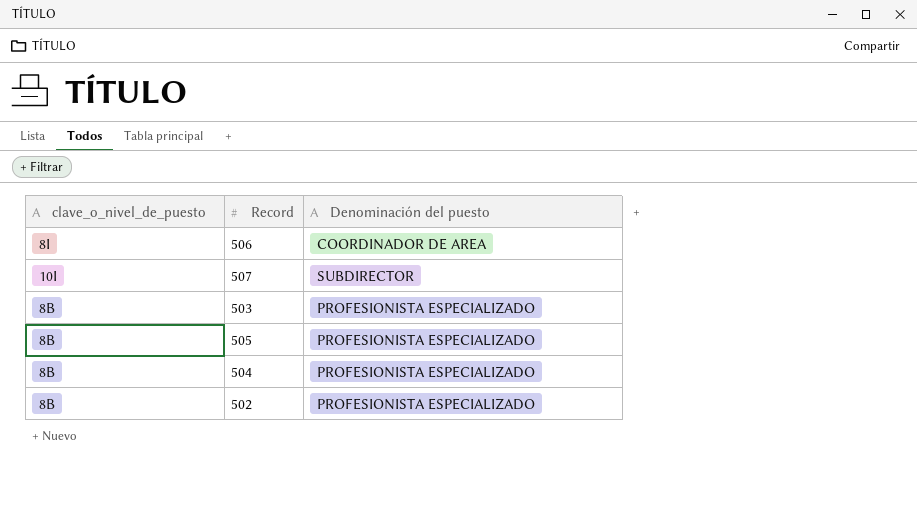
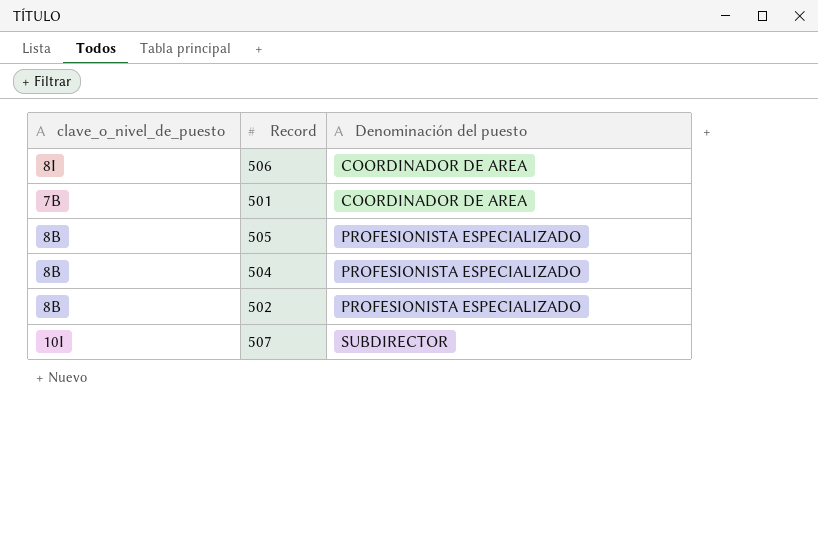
row order: none -> Denominación del puesto ascending
row 503: 8B | PROFESIONISTA ESPECIALIZADO -> none
row 501: none -> 7B | COORDINADOR DE AREA

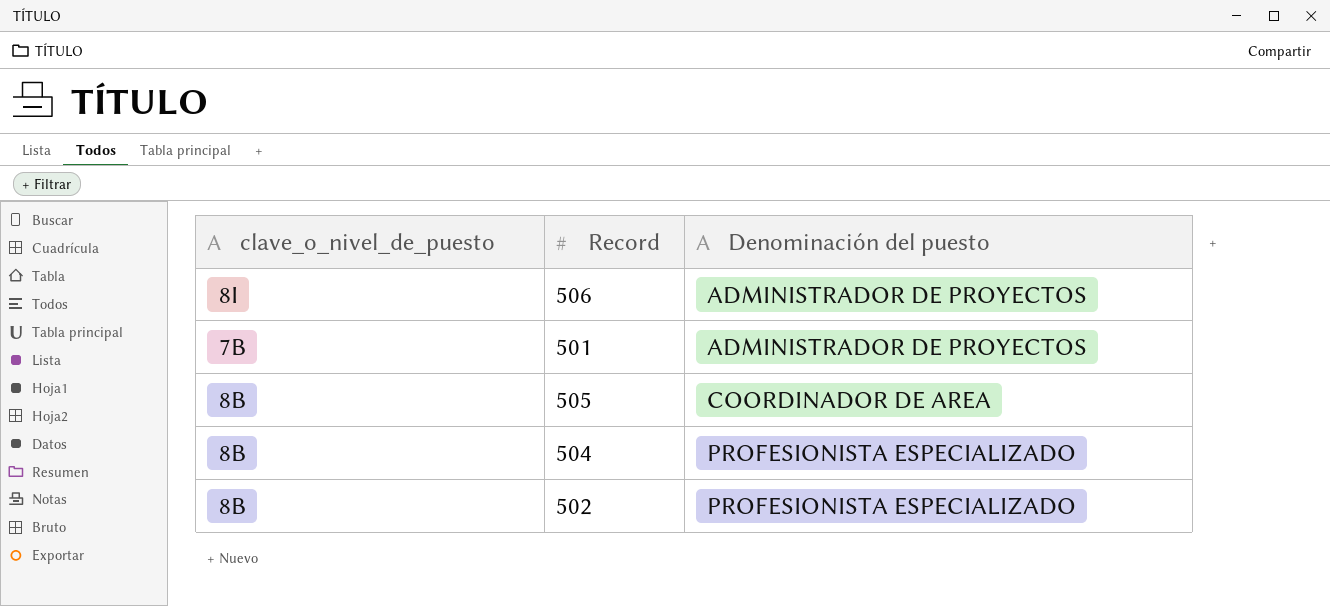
row 507: 10I | SUBDIRECTOR -> none
506 | Denominación del puesto: COORDINADOR DE AREA -> ADMINISTRADOR DE PROYECTOS
501 | Denominación del puesto: COORDINADOR DE AREA -> ADMINISTRADOR DE PROYECTOS
505 | Denominación del puesto: PROFESIONISTA ESPECIALIZADO -> COORDINADOR DE AREA

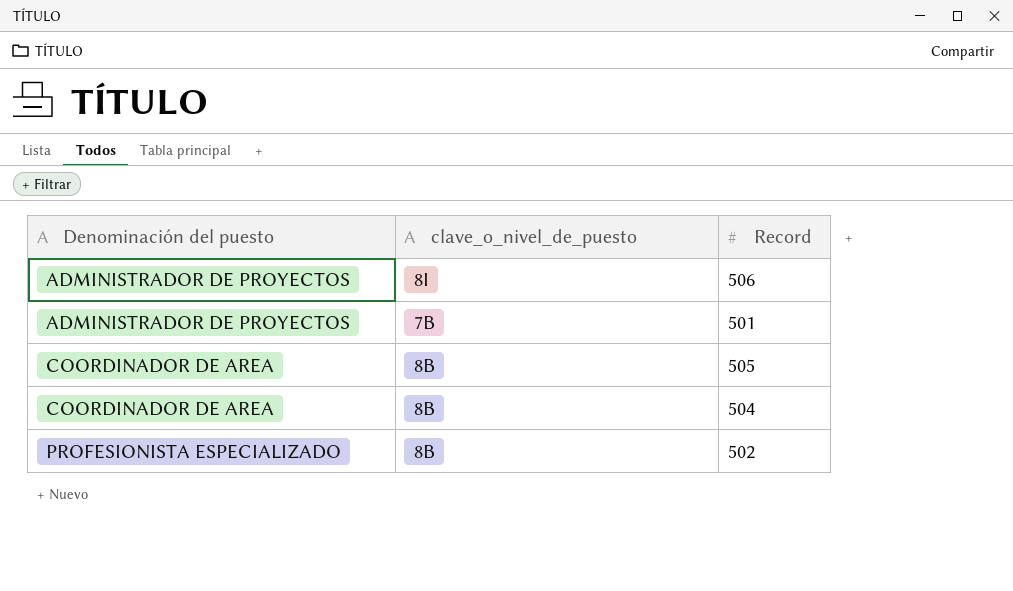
column Denominación del puesto | position: 3 -> 1
504 | Denominación del puesto: PROFESIONISTA ESPECIALIZADO -> COORDINADOR DE AREA

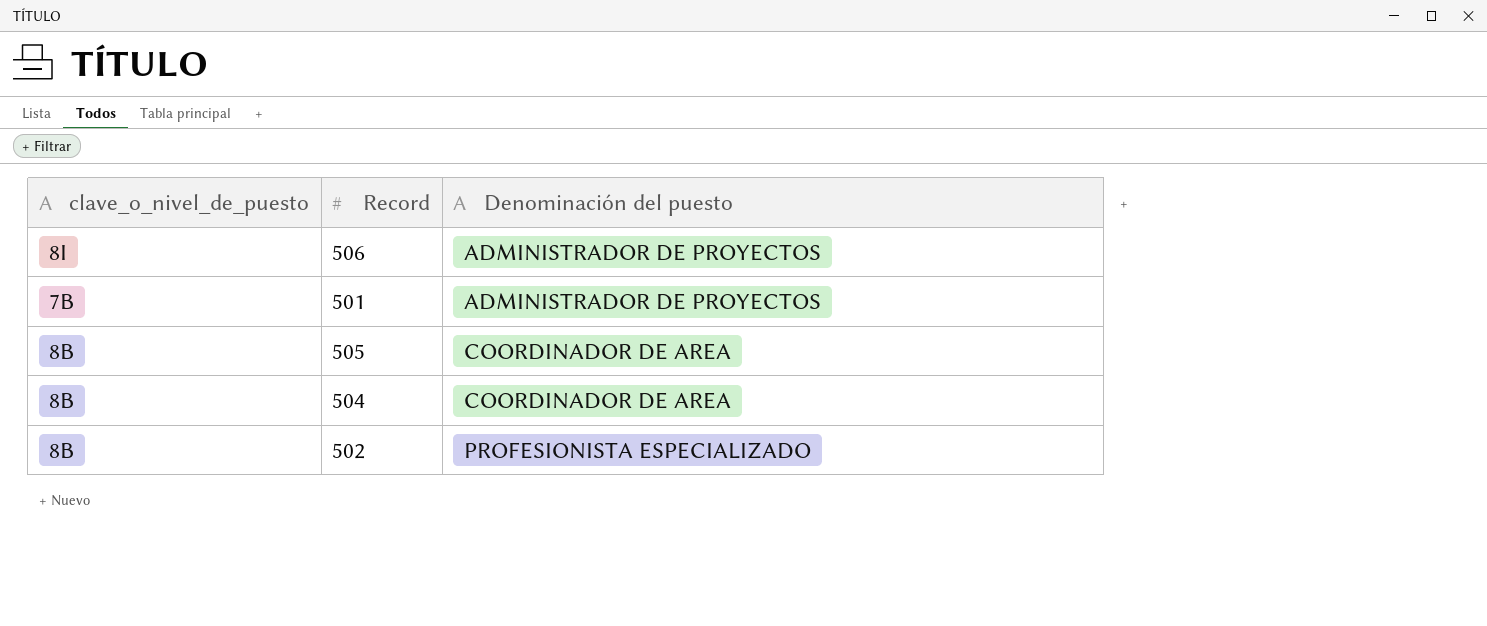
column Denominación del puesto | position: 1 -> 3

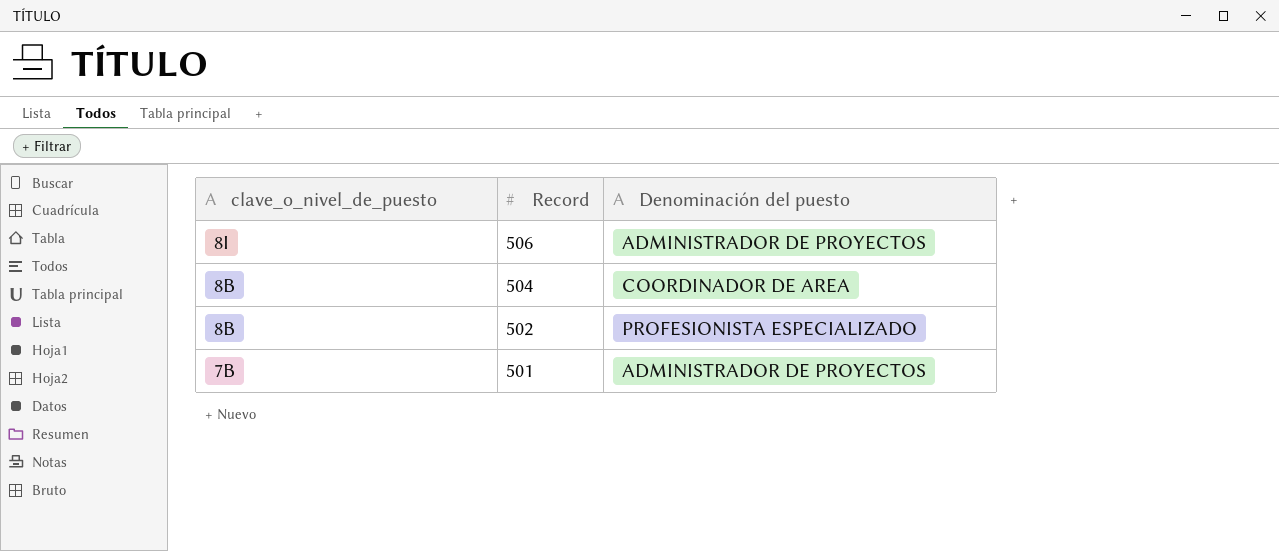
row order: Denominación del puesto ascending -> clave_o_nivel_de_puesto descending
row 505: 8B | COORDINADOR DE AREA -> none

